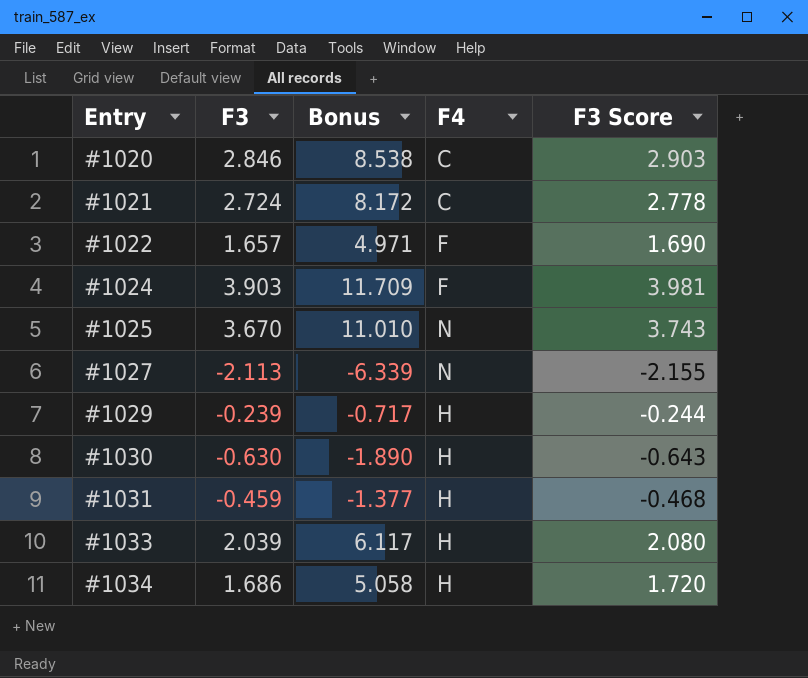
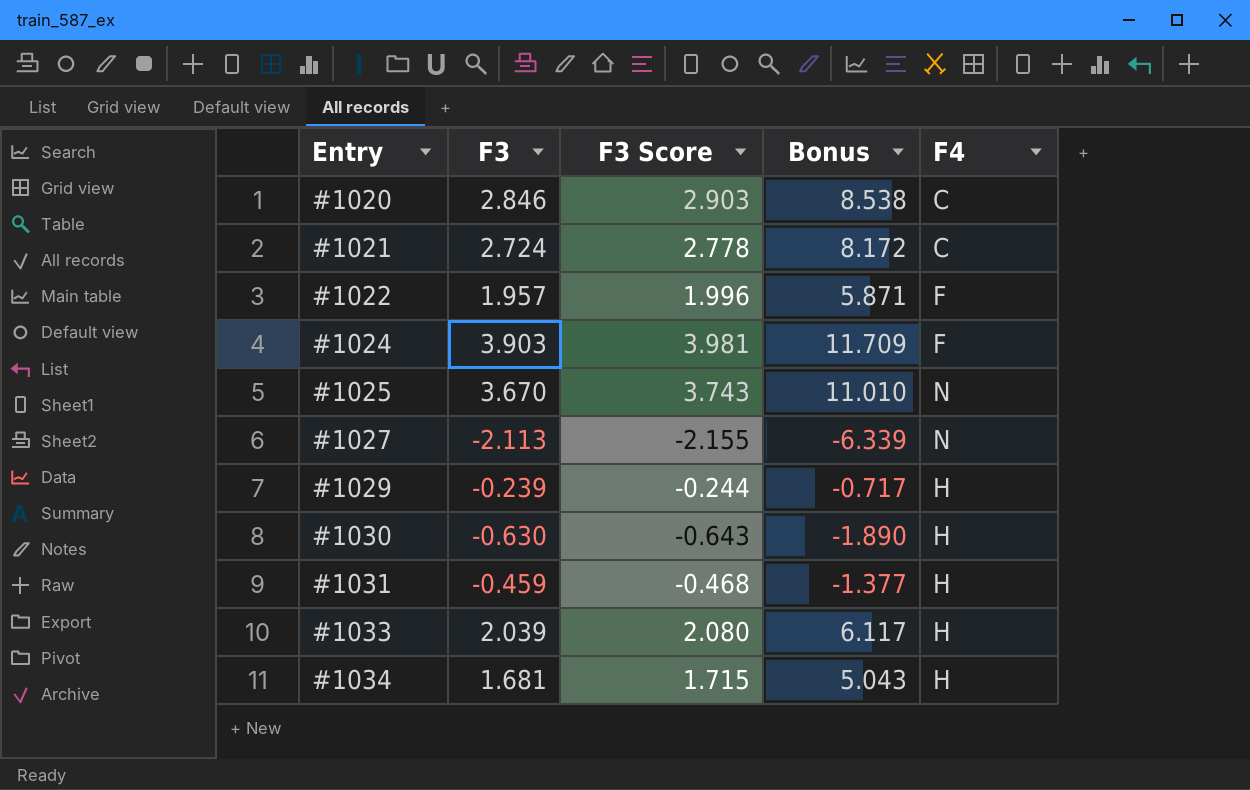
column F3 Score | position: 5 -> 3
#1022 | F3: 1.657 -> 1.957
#1022 | F3 Score: 1.690 -> 1.996
#1022 | Bonus: 4.971 -> 5.871
#1034 | F3: 1.686 -> 1.681
#1034 | F3 Score: 1.720 -> 1.715
#1034 | Bonus: 5.058 -> 5.043

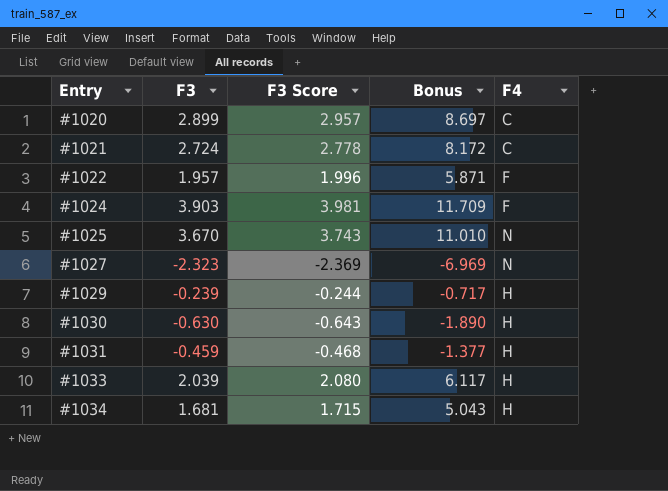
#1020 | F3: 2.846 -> 2.899
#1020 | F3 Score: 2.903 -> 2.957
#1020 | Bonus: 8.538 -> 8.697
#1027 | F3: -2.113 -> -2.323
#1027 | F3 Score: -2.155 -> -2.369
#1027 | Bonus: -6.339 -> -6.969

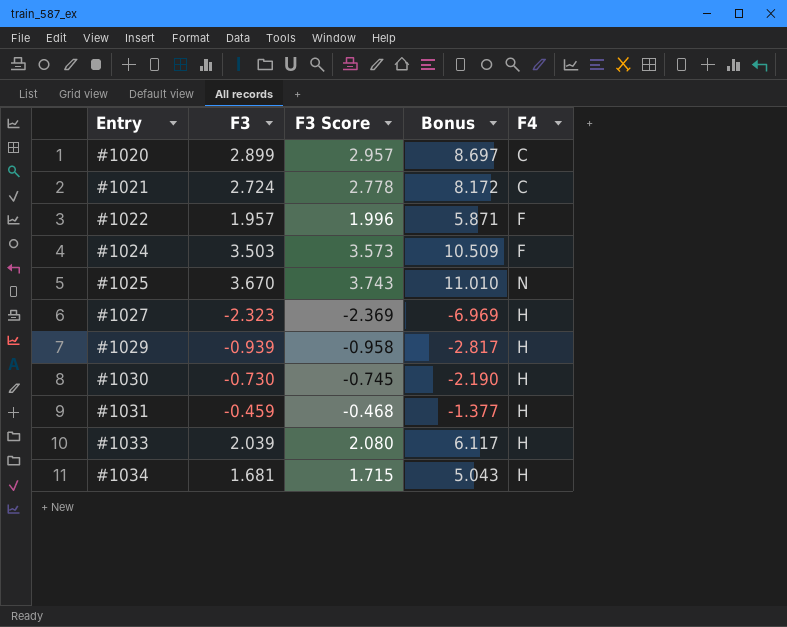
#1024 | F3: 3.903 -> 3.503
#1024 | F3 Score: 3.981 -> 3.573
#1024 | Bonus: 11.709 -> 10.509
#1027 | F4: N -> H
#1029 | F3: -0.239 -> -0.939
#1029 | F3 Score: -0.244 -> -0.958
#1029 | Bonus: -0.717 -> -2.817
#1030 | F3: -0.630 -> -0.730
#1030 | F3 Score: -0.643 -> -0.745
#1030 | Bonus: -1.890 -> -2.190

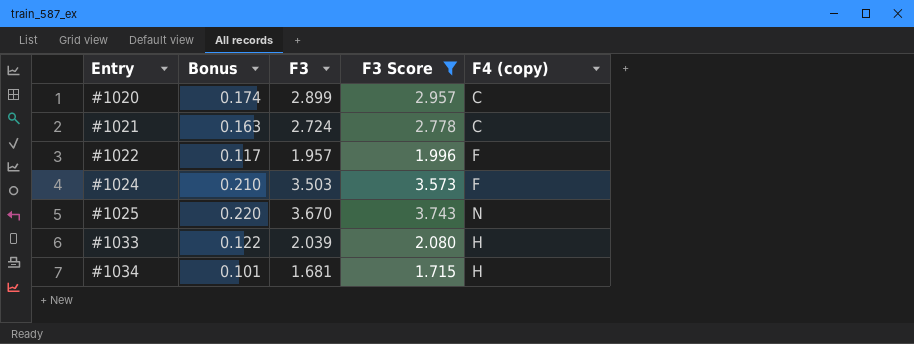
filter: none -> F3 Score >= 1.715
column Bonus | formula: [F3] * 3 -> [F3] * 0.06
column Bonus | position: 4 -> 2
column name: F4 -> F4 (copy)

